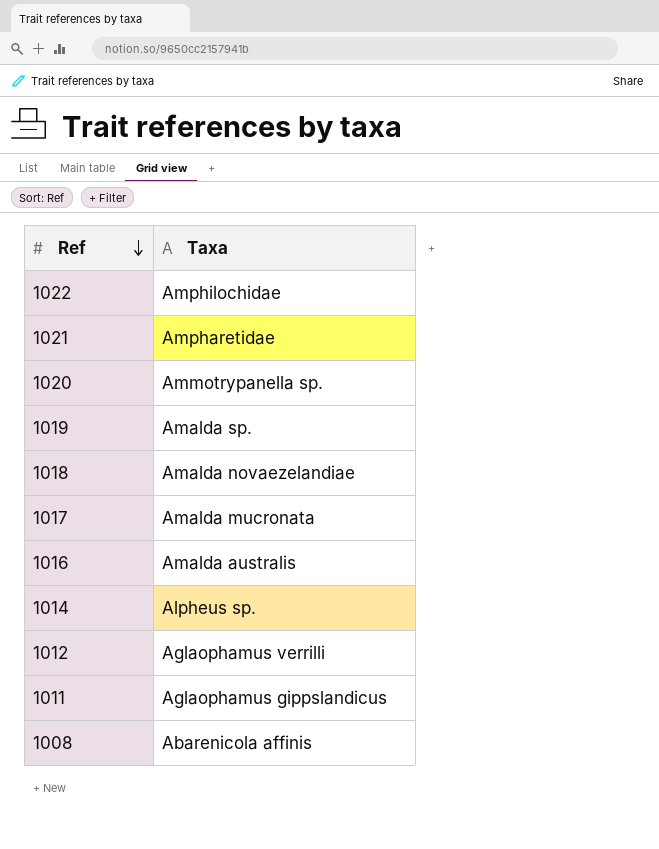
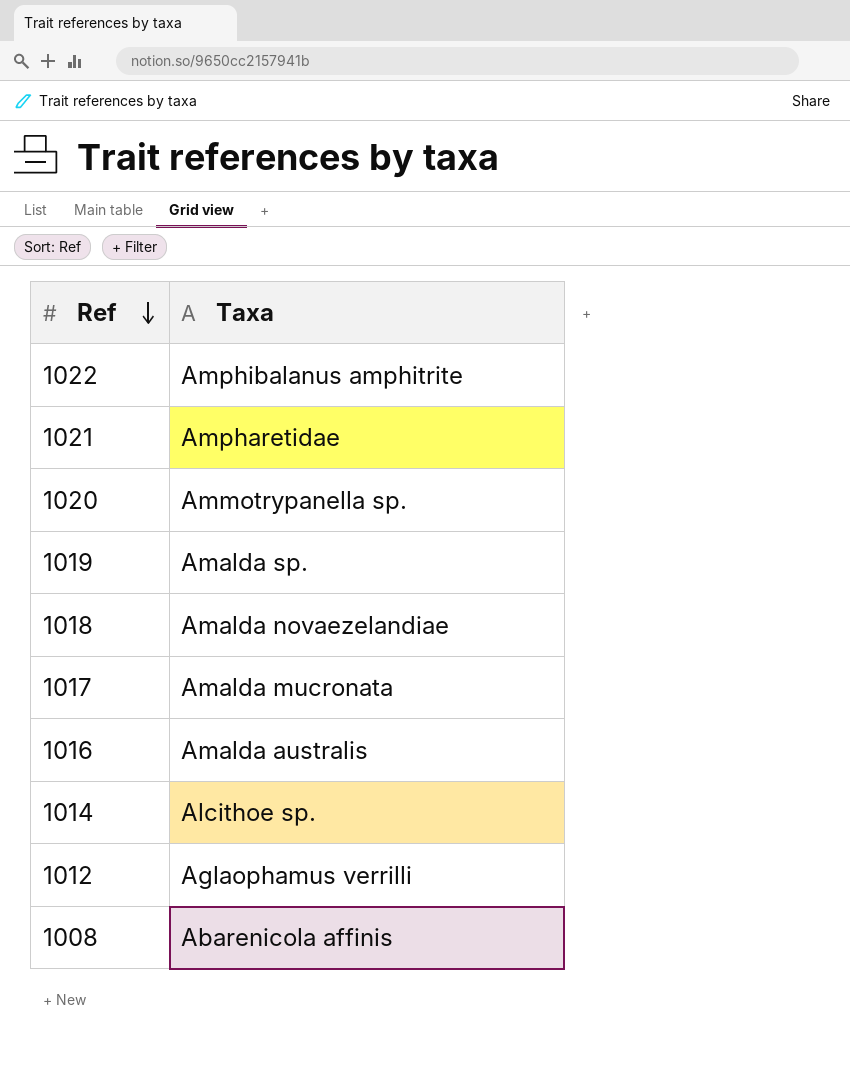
row 1011: Aglaophamus gippslandicus -> none
1022 | Taxa: Amphilochidae -> Amphibalanus amphitrite
1014 | Taxa: Alpheus sp. -> Alcithoe sp.

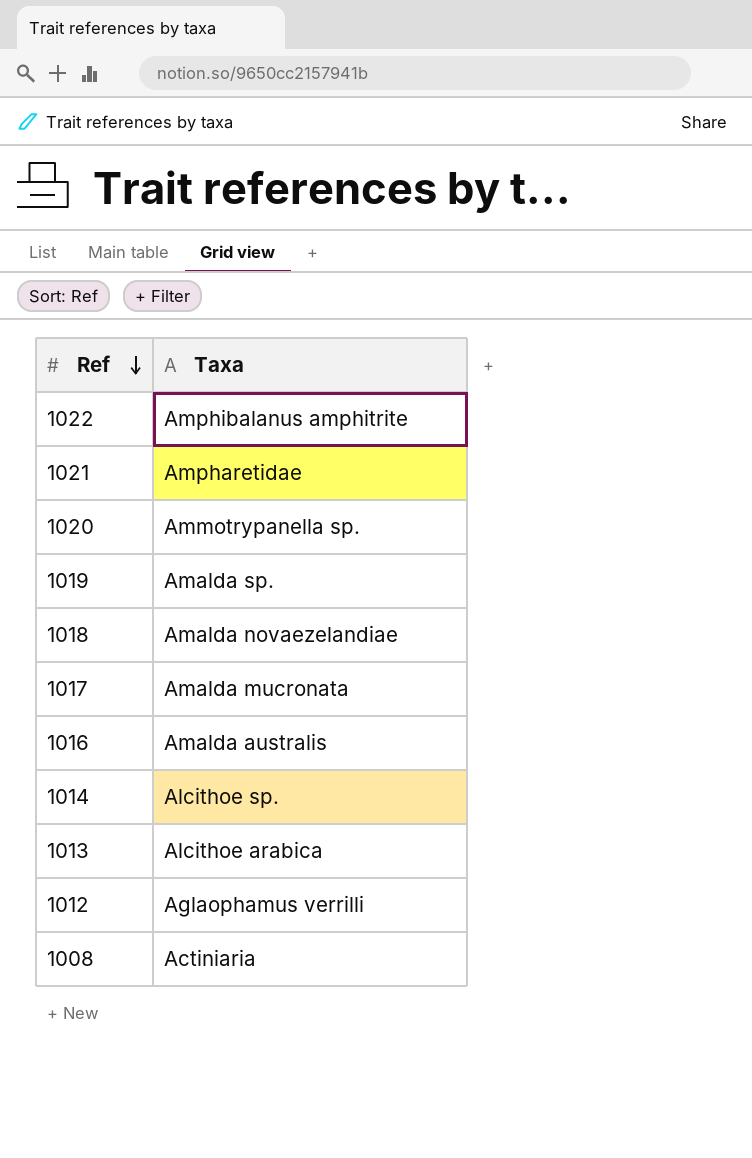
row 1013: none -> Alcithoe arabica
1008 | Taxa: Abarenicola affinis -> Actiniaria

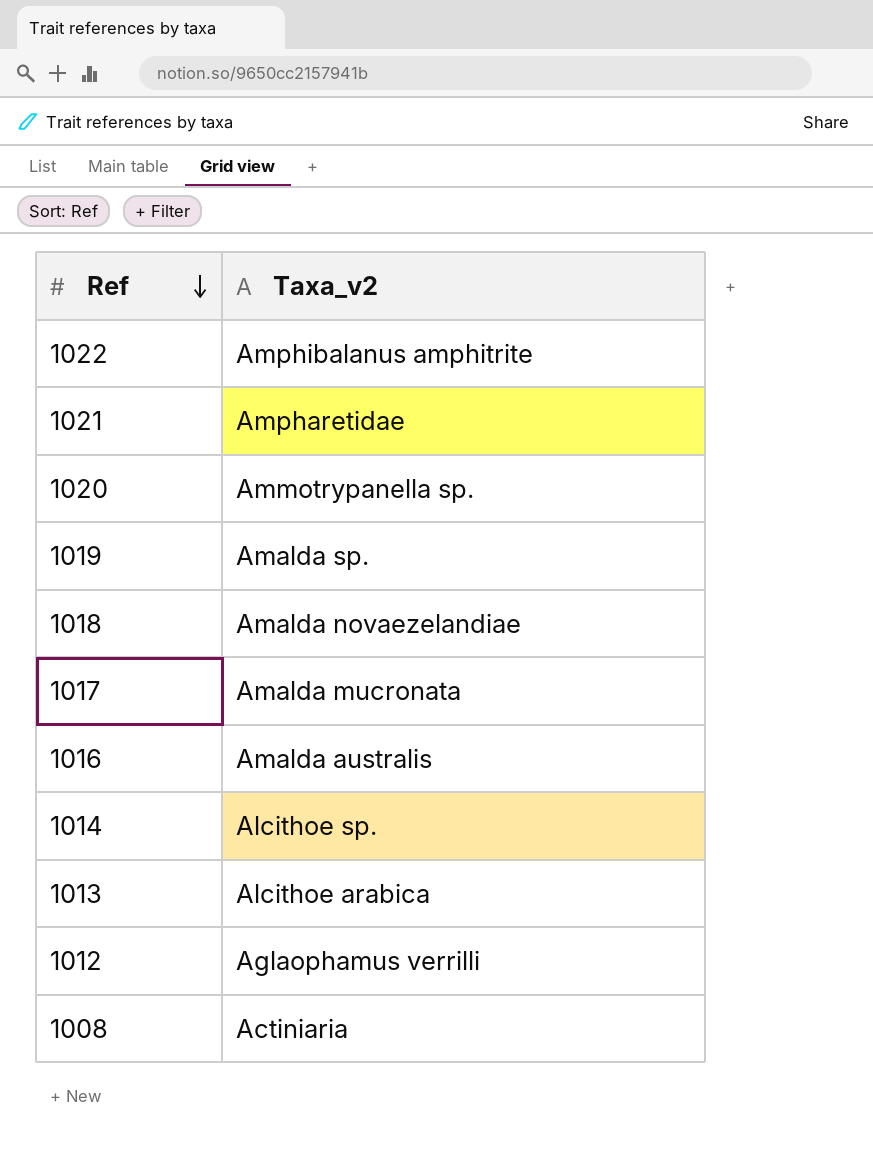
column name: Taxa -> Taxa_v2

